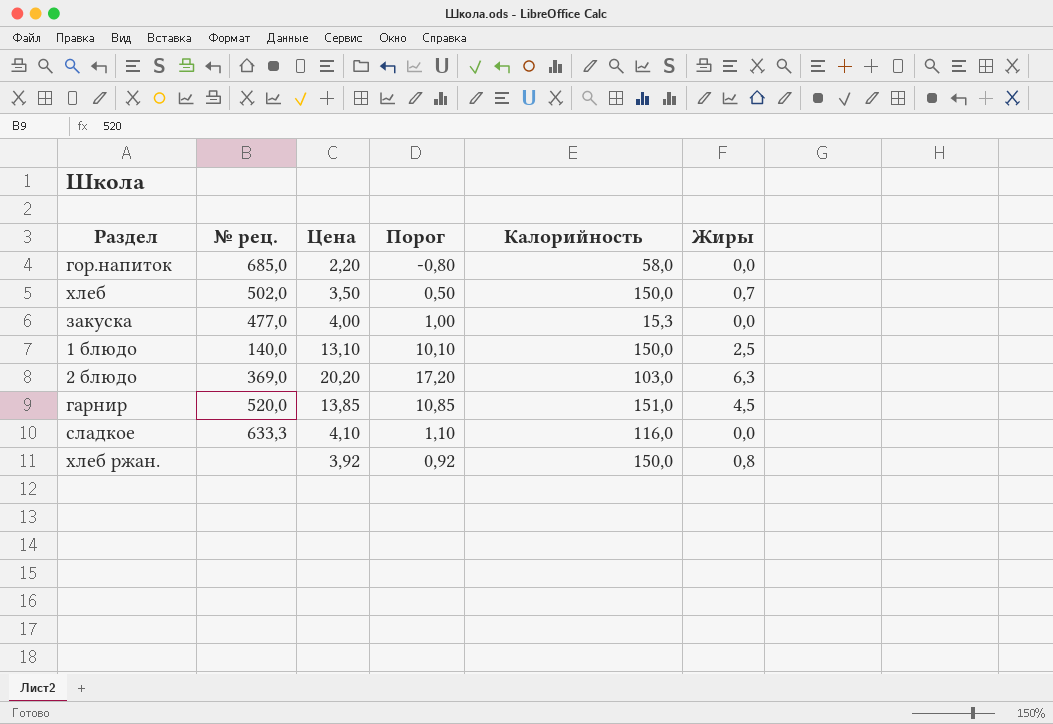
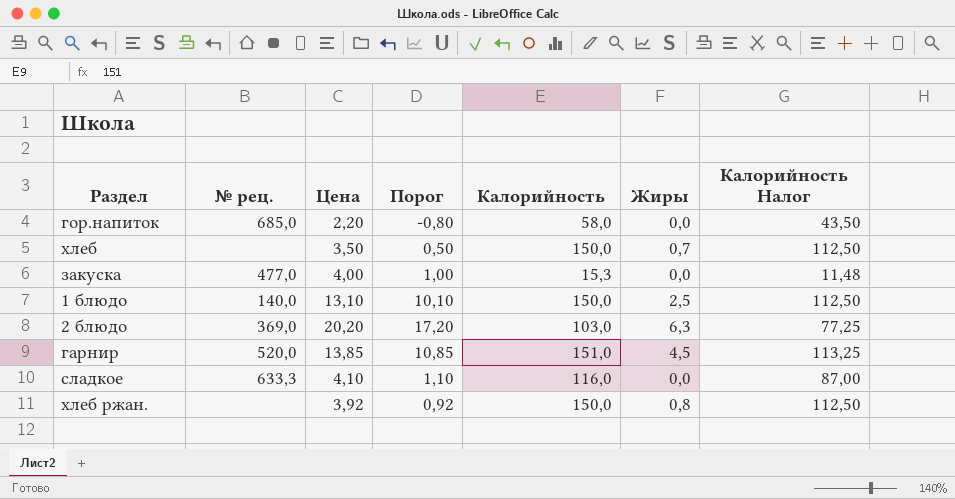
column Калорийность Налог | formula: none -> [Калорийность] * 0,75
хлеб | № рец.: 502,0 -> none

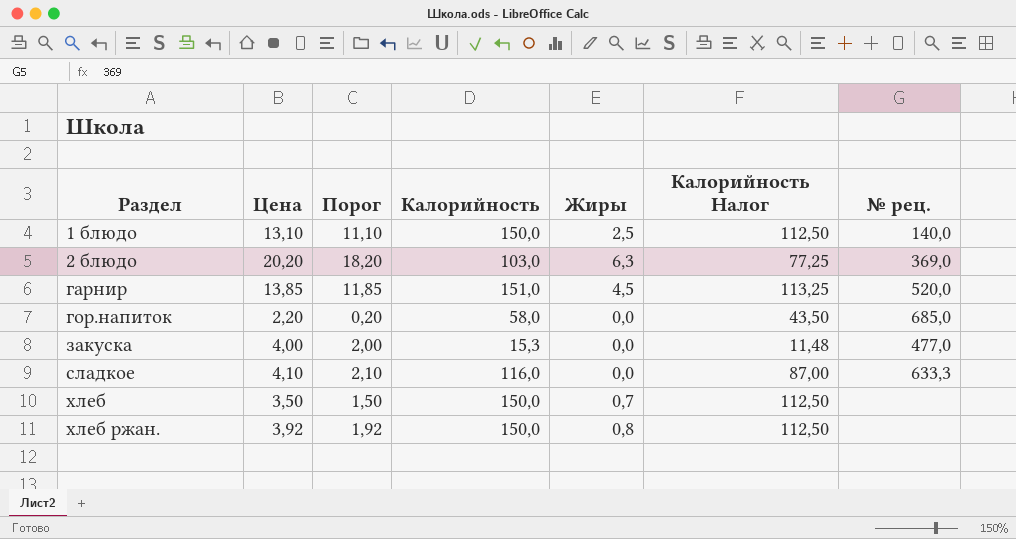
row order: none -> Раздел ascending
column Порог | formula: [Цена] - 3 -> [Цена] - 2
column № рец. | position: 2 -> 7

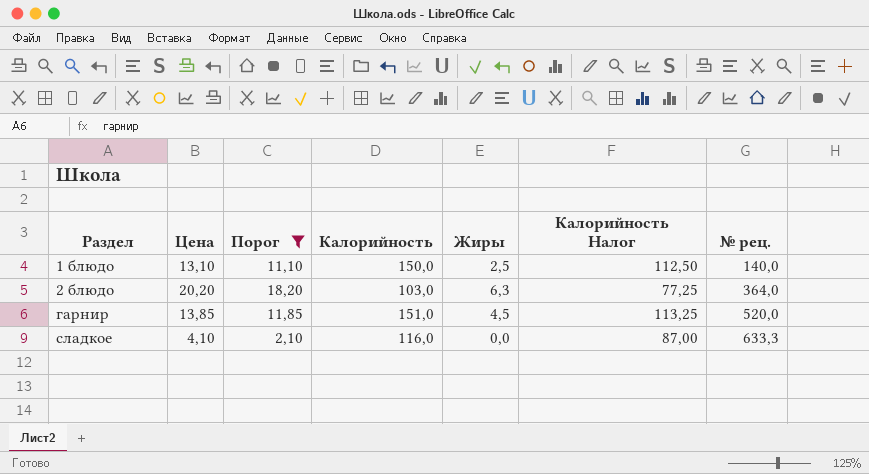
filter: none -> Порог >= 2,10
2 блюдо | № рец.: 369,0 -> 364,0

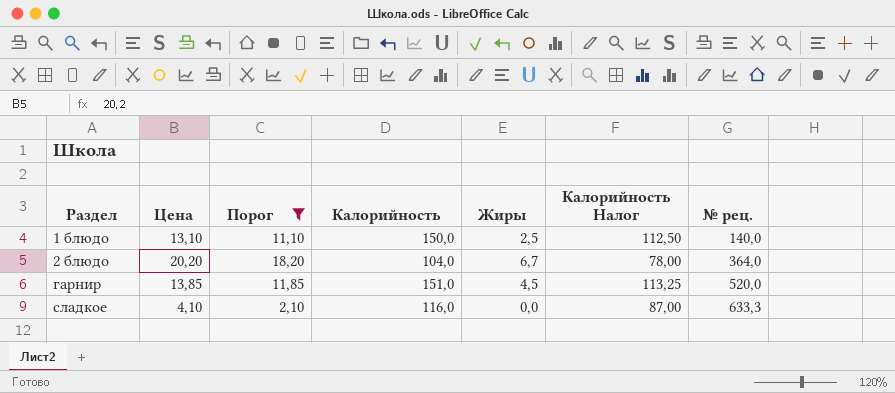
2 блюдо | Калорийность: 103,0 -> 104,0
2 блюдо | Жиры: 6,3 -> 6,7
2 блюдо | Калорийность Налог: 77,25 -> 78,00

